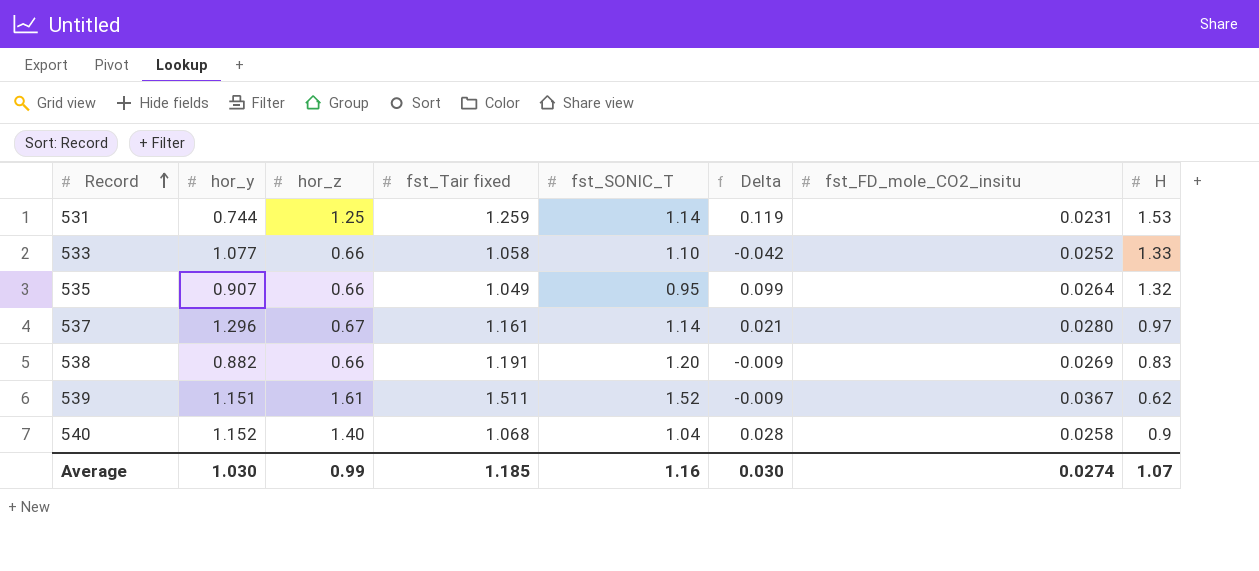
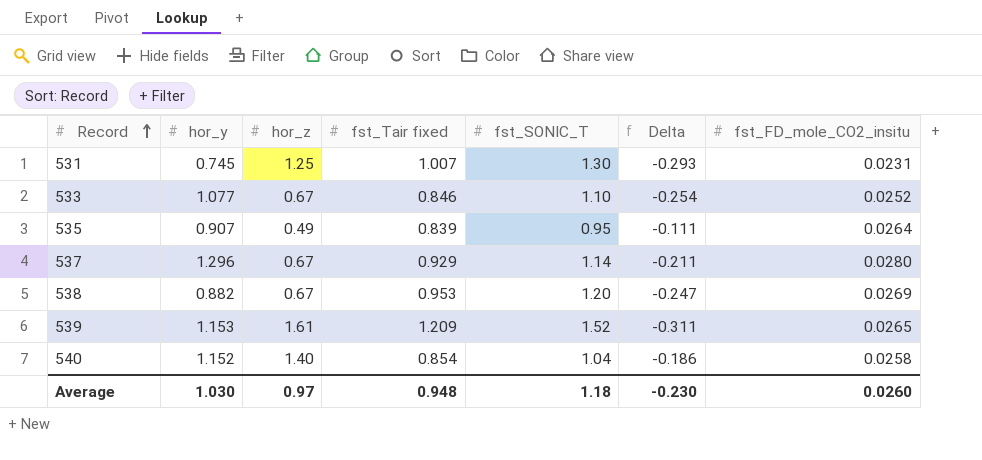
column H | position: 8 -> none
531 | hor_y: 0.744 -> 0.745
531 | fst_Tair fixed: 1.259 -> 1.007
531 | fst_SONIC_T: 1.14 -> 1.30
531 | Delta: 0.119 -> -0.293
533 | hor_z: 0.66 -> 0.67
533 | fst_Tair fixed: 1.058 -> 0.846
533 | Delta: -0.042 -> -0.254
535 | hor_z: 0.66 -> 0.49
535 | fst_Tair fixed: 1.049 -> 0.839
535 | Delta: 0.099 -> -0.111
537 | fst_Tair fixed: 1.161 -> 0.929
537 | Delta: 0.021 -> -0.211
538 | hor_z: 0.66 -> 0.67
538 | fst_Tair fixed: 1.191 -> 0.953
538 | Delta: -0.009 -> -0.247
539 | hor_y: 1.151 -> 1.153
539 | fst_Tair fixed: 1.511 -> 1.209
539 | Delta: -0.009 -> -0.311
539 | fst_FD_mole_CO2_insitu: 0.0367 -> 0.0265
540 | fst_Tair fixed: 1.068 -> 0.854
540 | Delta: 0.028 -> -0.186
Average | hor_z: 0.99 -> 0.97
Average | fst_Tair fixed: 1.185 -> 0.948
Average | fst_SONIC_T: 1.16 -> 1.18
Average | Delta: 0.030 -> -0.230
Average | fst_FD_mole_CO2_insitu: 0.0274 -> 0.0260

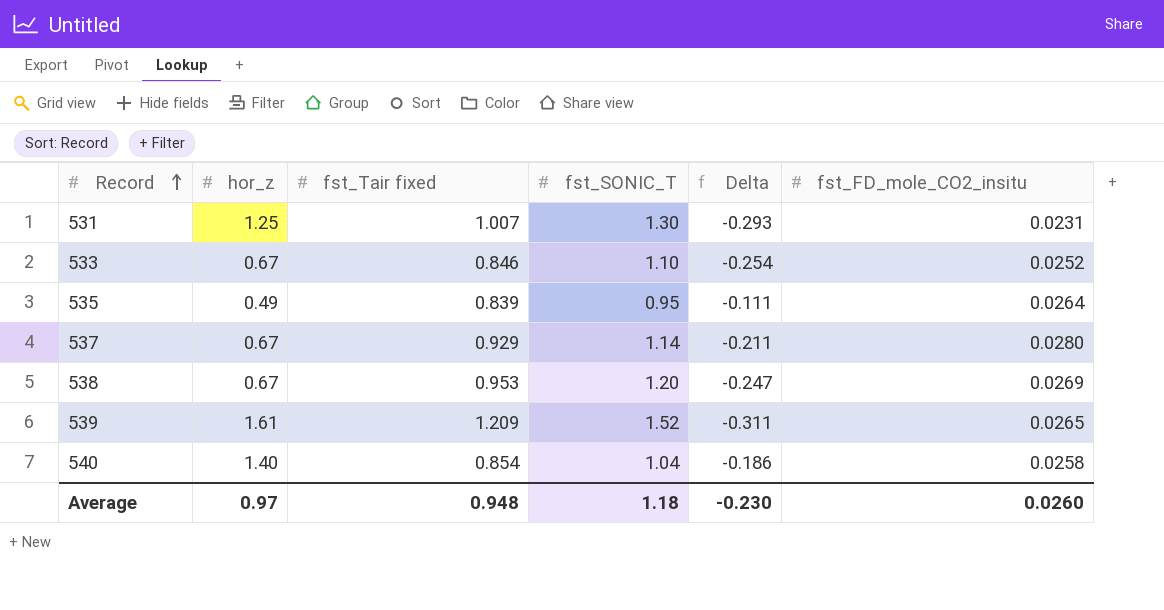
column hor_y | position: 2 -> none

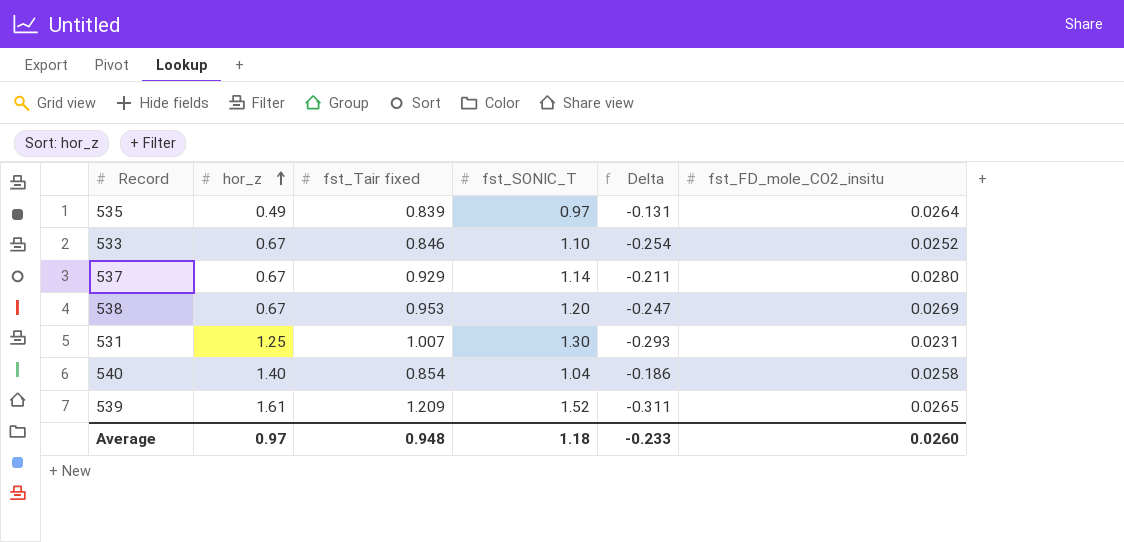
row order: Record ascending -> hor_z ascending
535 | fst_SONIC_T: 0.95 -> 0.97
535 | Delta: -0.111 -> -0.131
Average | Delta: -0.230 -> -0.233

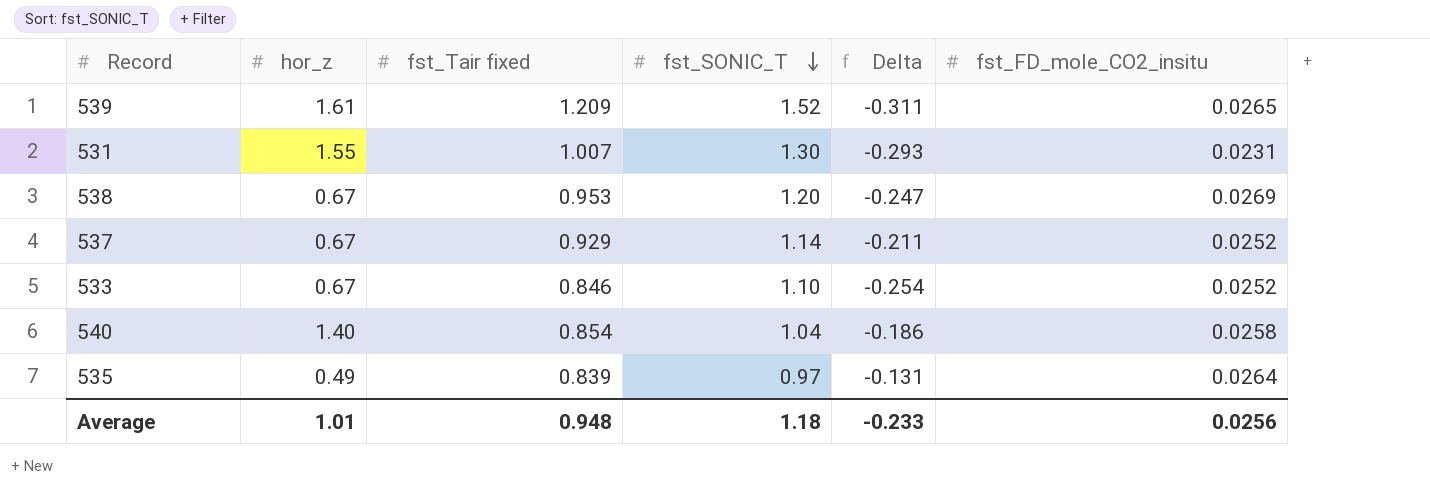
row order: hor_z ascending -> fst_SONIC_T descending
531 | hor_z: 1.25 -> 1.55
537 | fst_FD_mole_CO2_insitu: 0.0280 -> 0.0252
Average | hor_z: 0.97 -> 1.01
Average | fst_FD_mole_CO2_insitu: 0.0260 -> 0.0256

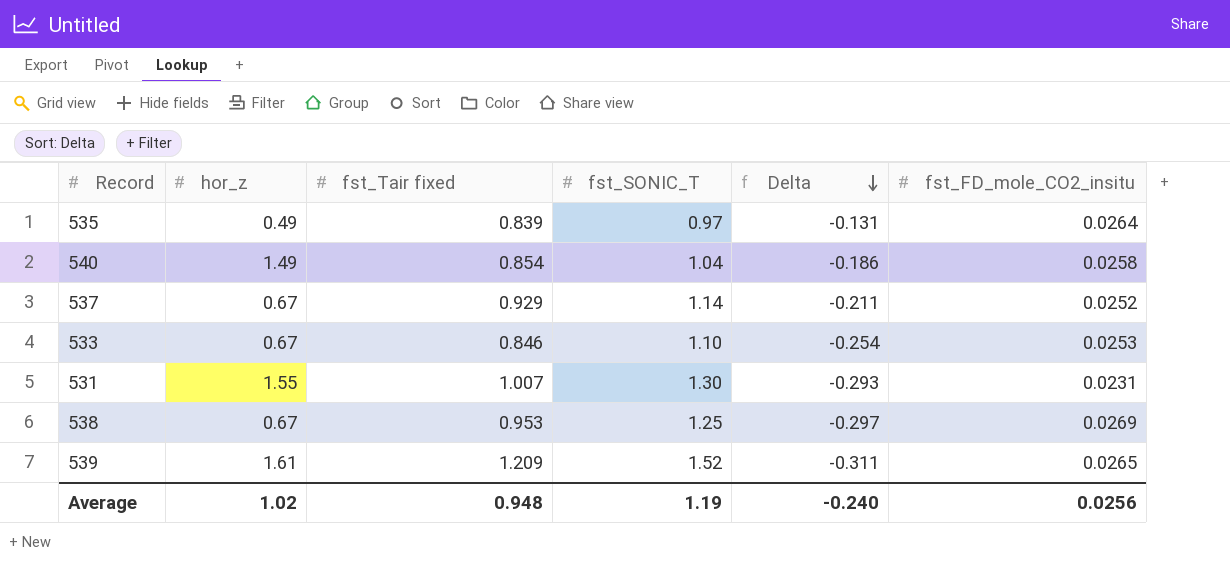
row order: fst_SONIC_T descending -> Delta descending
540 | hor_z: 1.40 -> 1.49
533 | fst_FD_mole_CO2_insitu: 0.0252 -> 0.0253
538 | fst_SONIC_T: 1.20 -> 1.25
538 | Delta: -0.247 -> -0.297
Average | hor_z: 1.01 -> 1.02
Average | fst_SONIC_T: 1.18 -> 1.19
Average | Delta: -0.233 -> -0.240

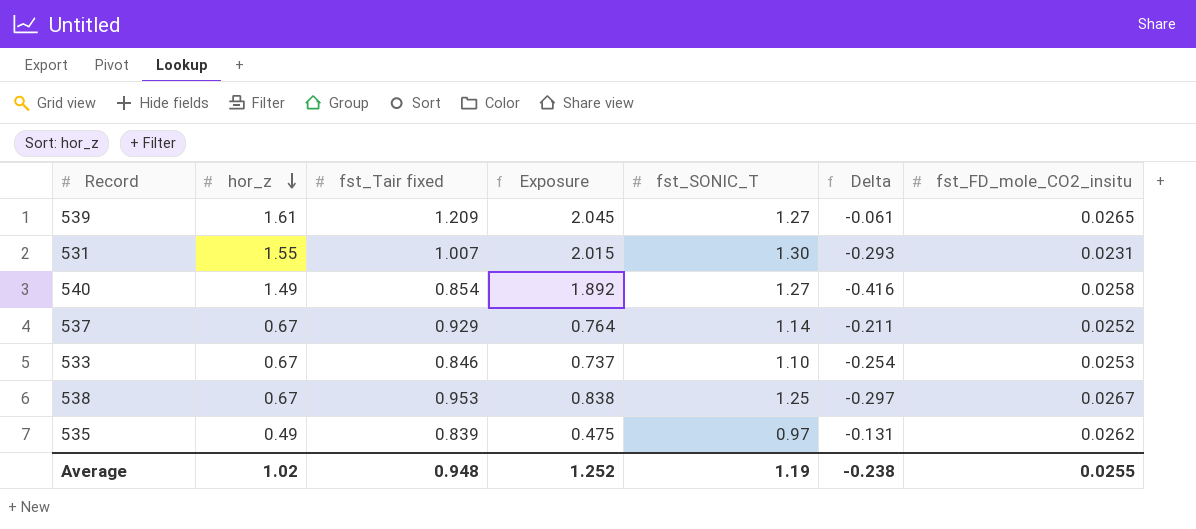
row order: Delta descending -> hor_z descending
column Exposure | formula: none -> [hor_z] * [fst_SONIC_T]
539 | fst_SONIC_T: 1.52 -> 1.27
539 | Delta: -0.311 -> -0.061
540 | fst_SONIC_T: 1.04 -> 1.27
540 | Delta: -0.186 -> -0.416
538 | fst_FD_mole_CO2_insitu: 0.0269 -> 0.0267
535 | fst_FD_mole_CO2_insitu: 0.0264 -> 0.0262
Average | Delta: -0.240 -> -0.238
Average | fst_FD_mole_CO2_insitu: 0.0256 -> 0.0255

